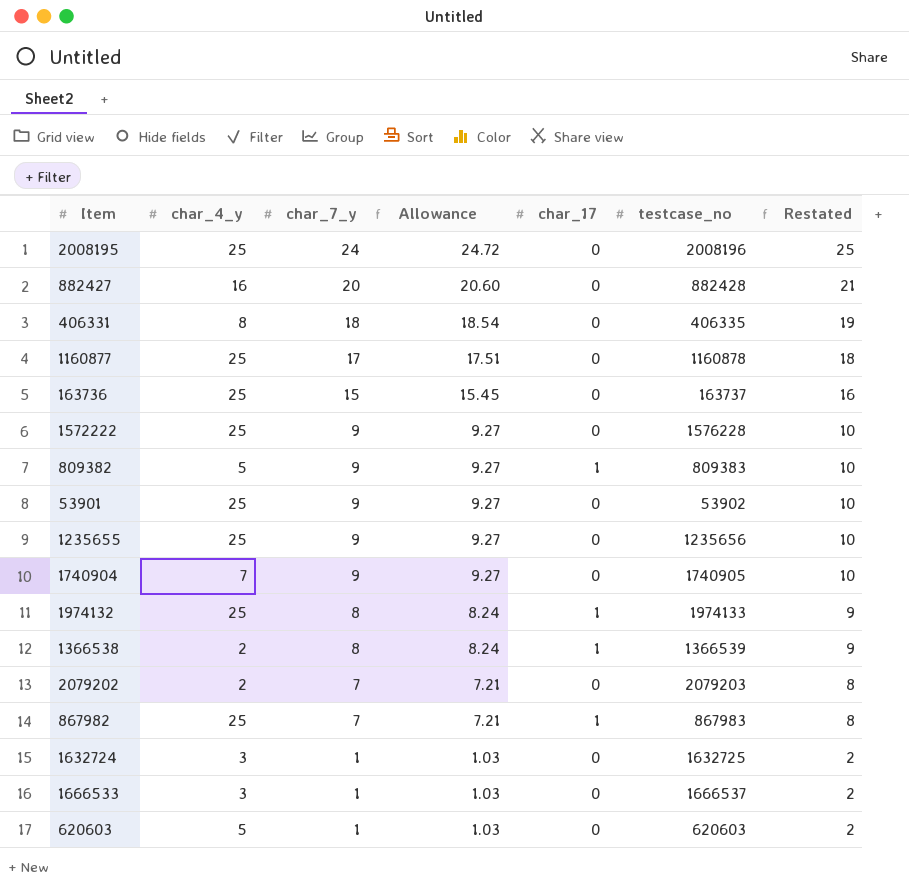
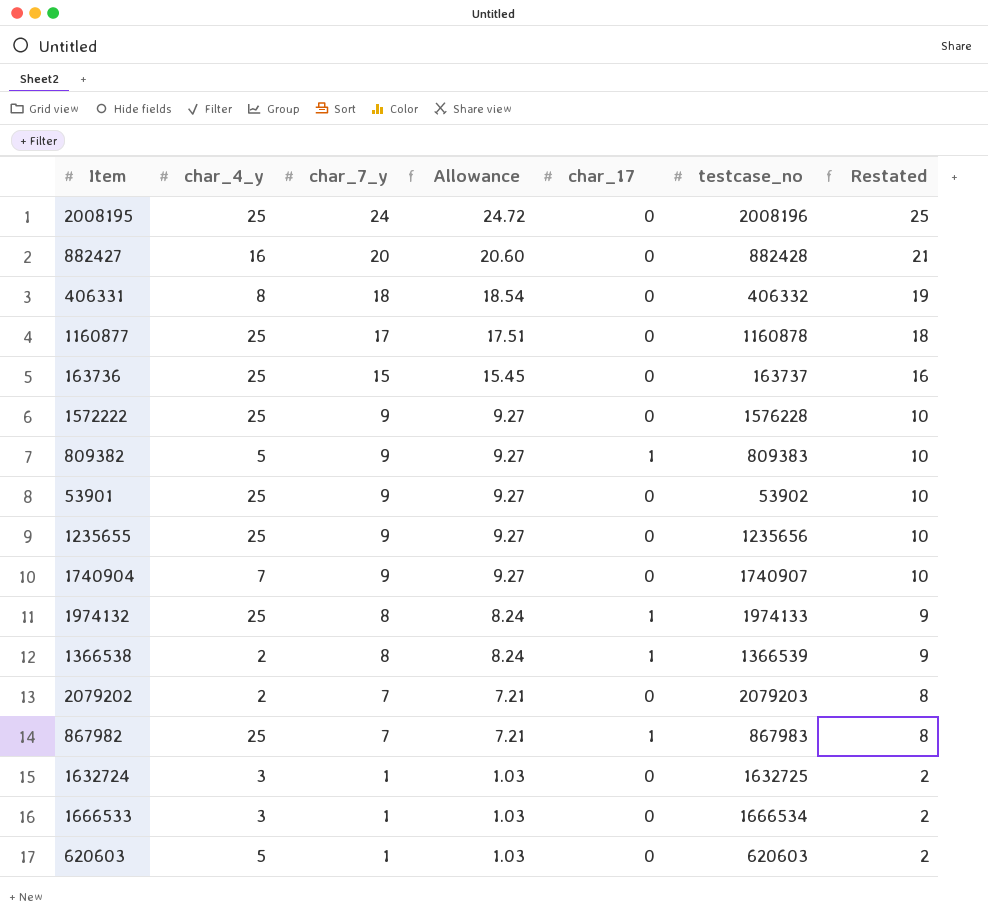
406331 | testcase_no: 406335 -> 406332
1740904 | testcase_no: 1740905 -> 1740907
1666533 | testcase_no: 1666537 -> 1666534

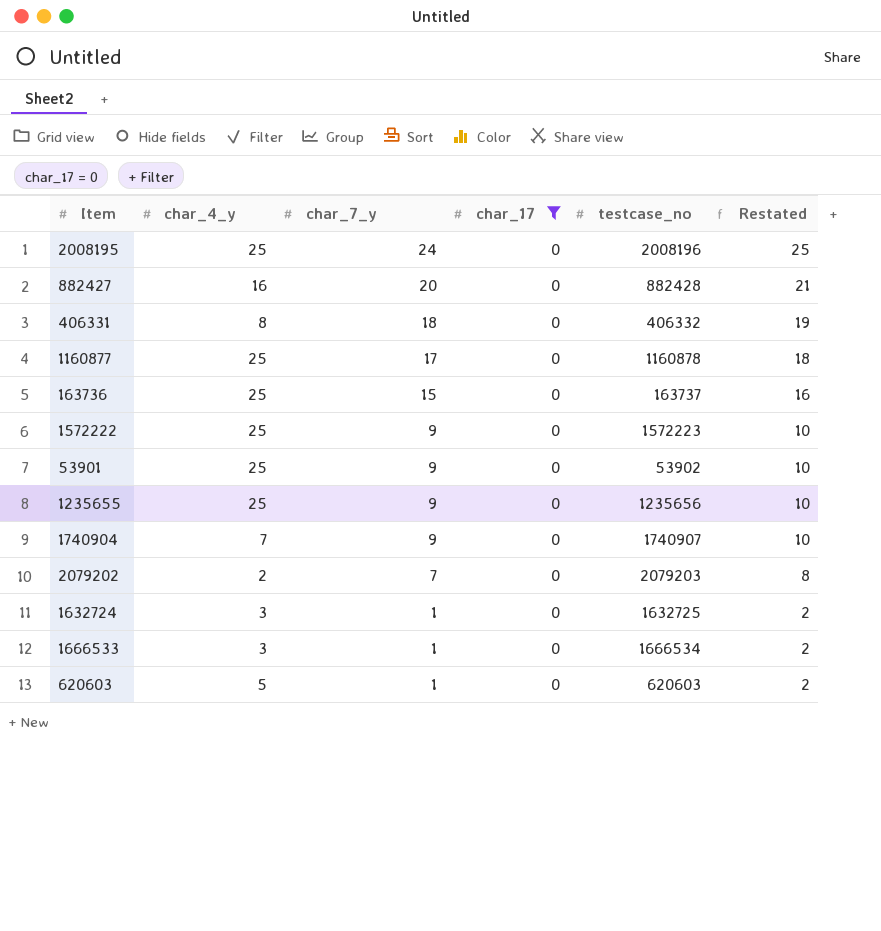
filter: none -> char_17 = 0
column Allowance | formula: [char_7_y] * 1.03 -> none
1572222 | testcase_no: 1576228 -> 1572223

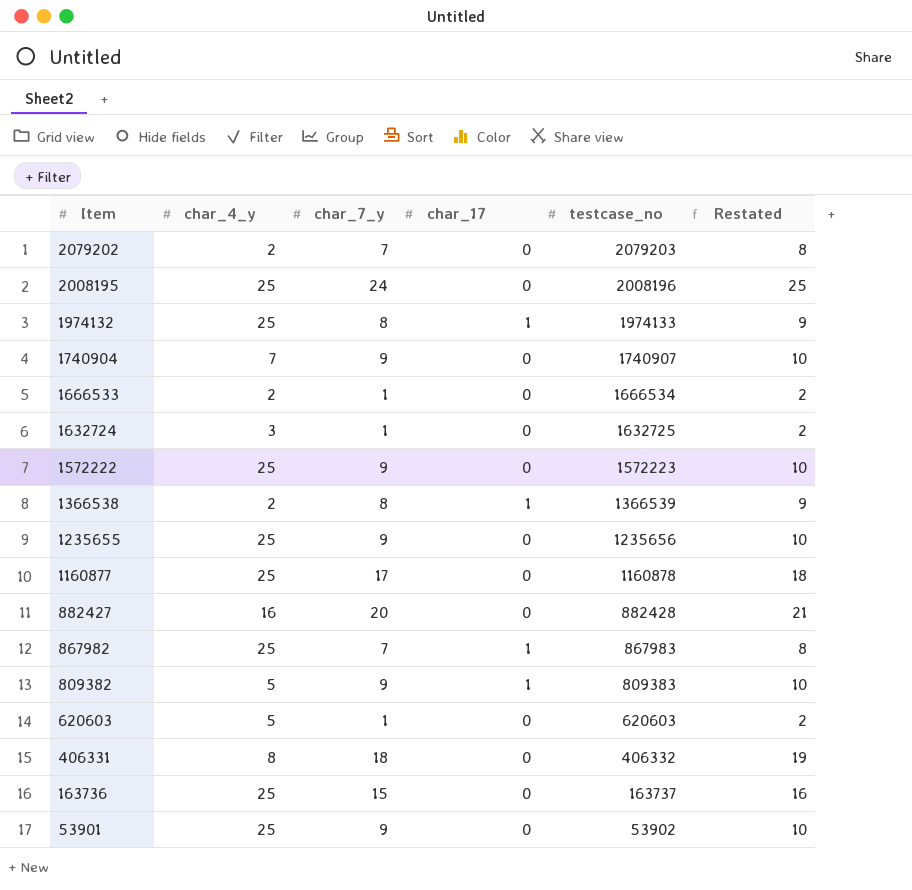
filter: char_17 = 0 -> none
row order: char_7_y descending -> Item descending
1666533 | char_4_y: 3 -> 2

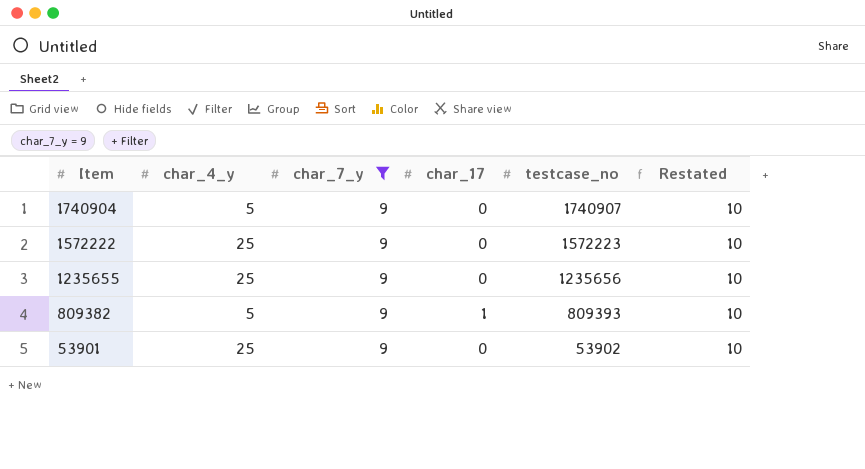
filter: none -> char_7_y = 9
1740904 | char_4_y: 7 -> 5
809382 | testcase_no: 809383 -> 809393

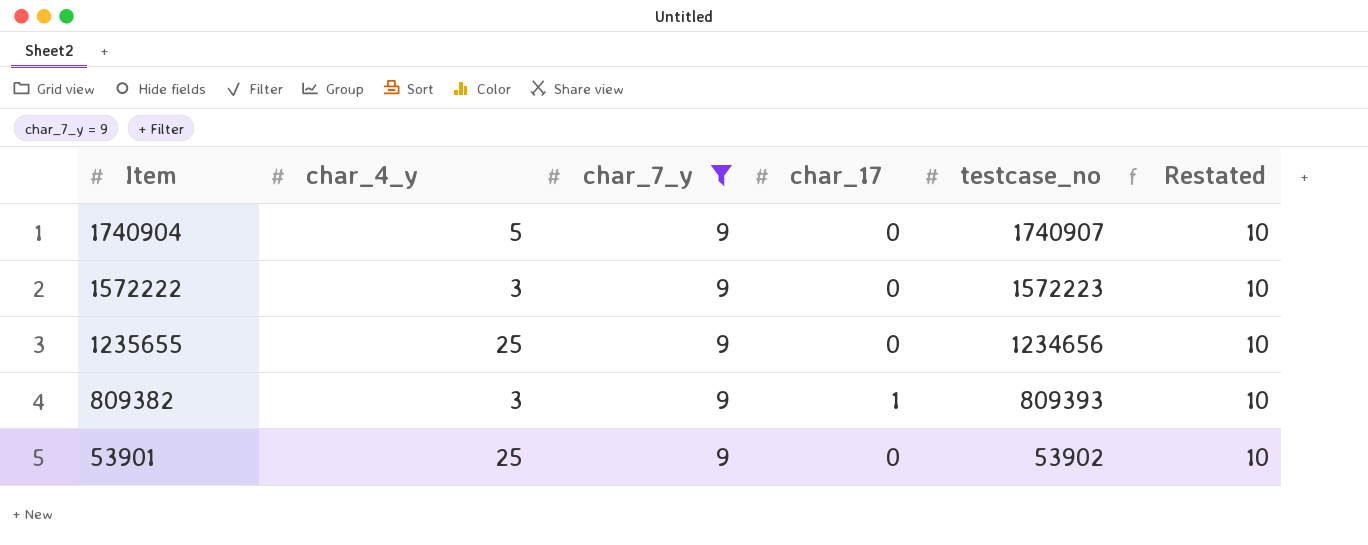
1572222 | char_4_y: 25 -> 3
1235655 | testcase_no: 1235656 -> 1234656
809382 | char_4_y: 5 -> 3

